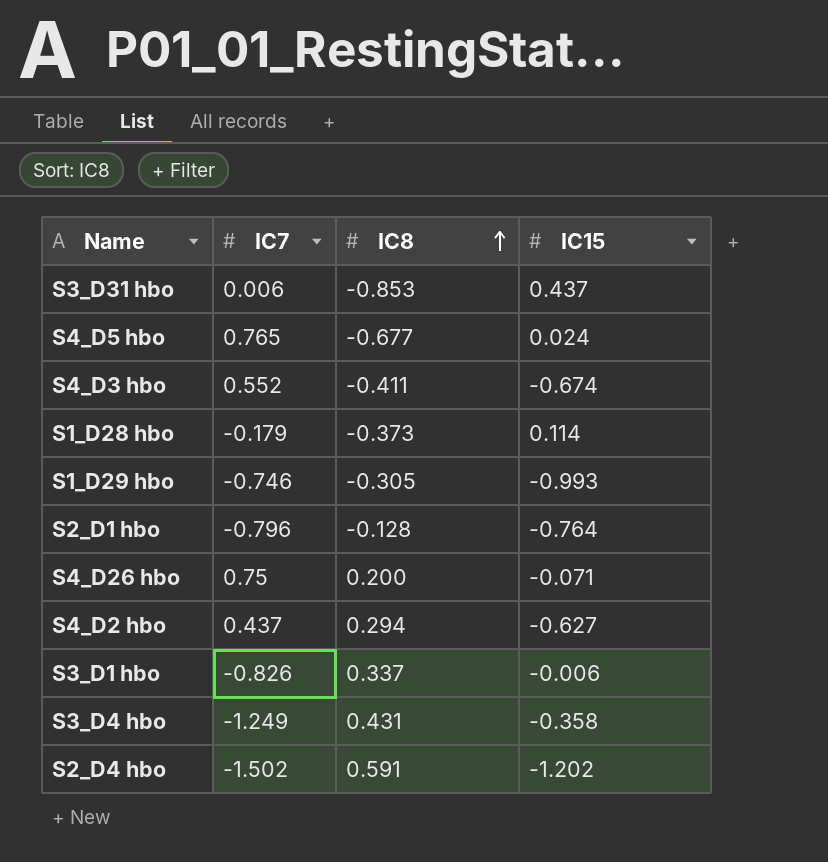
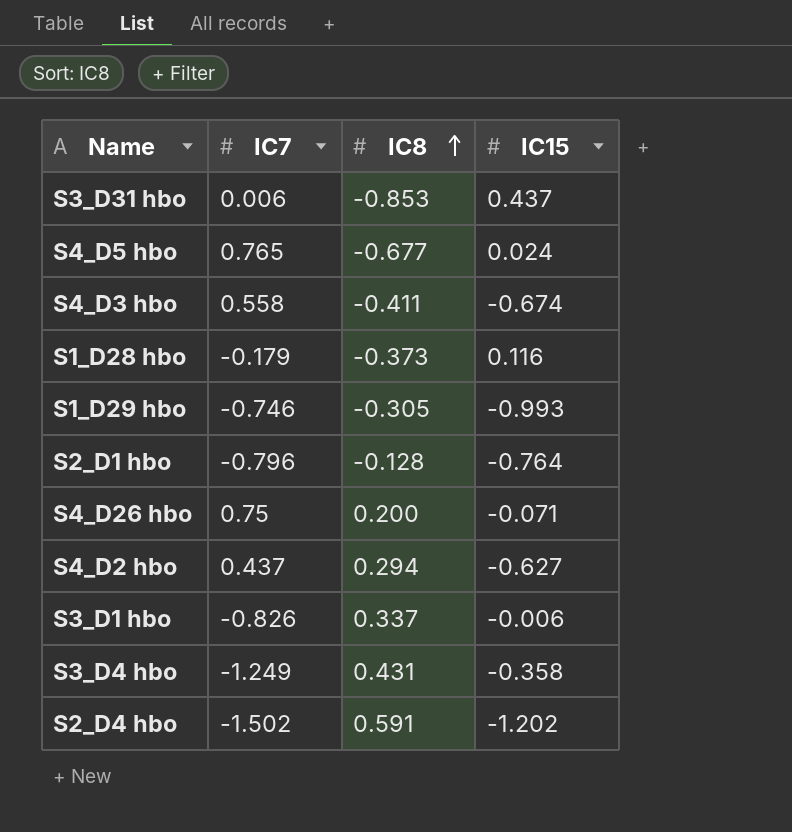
S4_D3 hbo | IC7: 0.552 -> 0.558
S1_D28 hbo | IC15: 0.114 -> 0.116

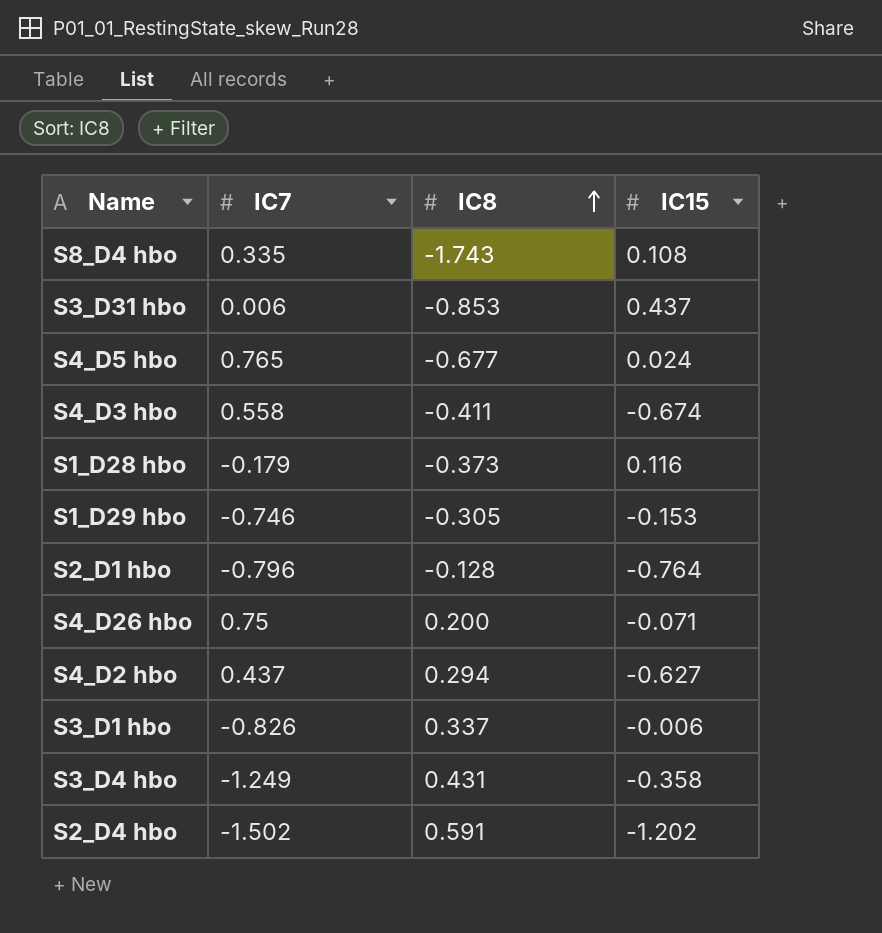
row S8_D4 hbo: none -> 0.335 | -1.743 | 0.108
S1_D29 hbo | IC15: -0.993 -> -0.153

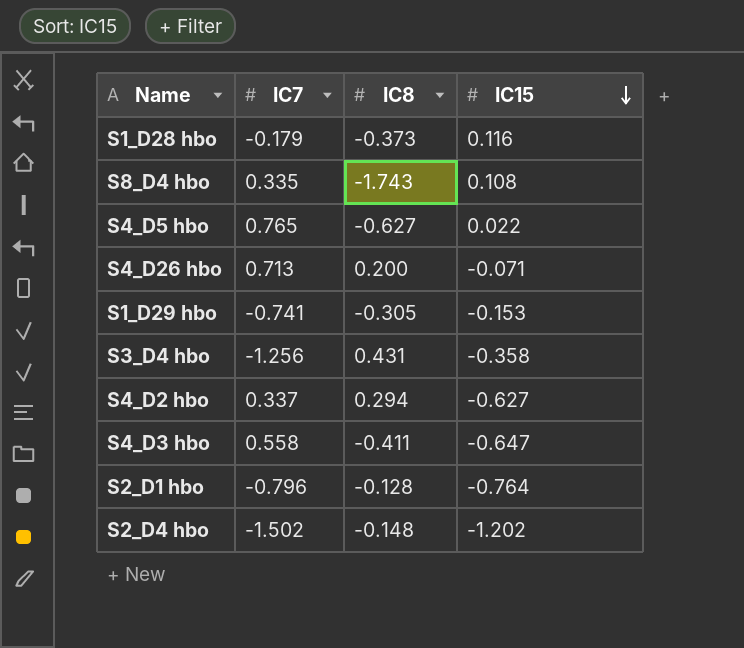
row order: IC8 ascending -> IC15 descending
row S3_D31 hbo: 0.006 | -0.853 | 0.437 -> none
row S3_D1 hbo: -0.826 | 0.337 | -0.006 -> none
S4_D5 hbo | IC8: -0.677 -> -0.627
S4_D5 hbo | IC15: 0.024 -> 0.022
S4_D26 hbo | IC7: 0.75 -> 0.713
S1_D29 hbo | IC7: -0.746 -> -0.741
S3_D4 hbo | IC7: -1.249 -> -1.256
S4_D2 hbo | IC7: 0.437 -> 0.337
S4_D3 hbo | IC15: -0.674 -> -0.647
S2_D4 hbo | IC8: 0.591 -> -0.148

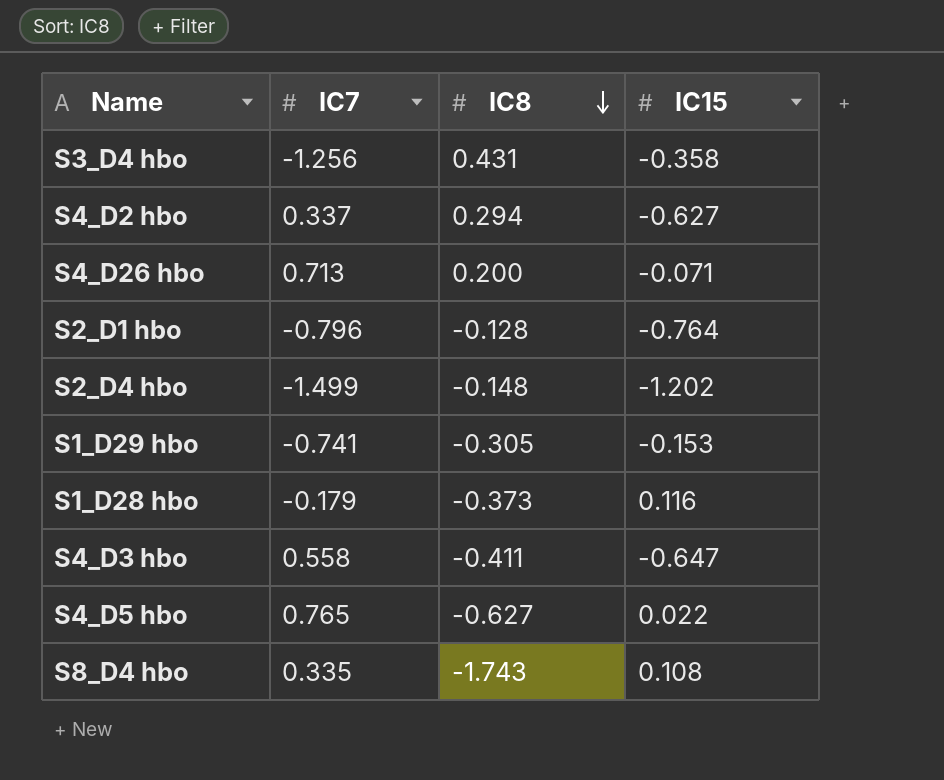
row order: IC15 descending -> IC8 descending
S2_D4 hbo | IC7: -1.502 -> -1.499

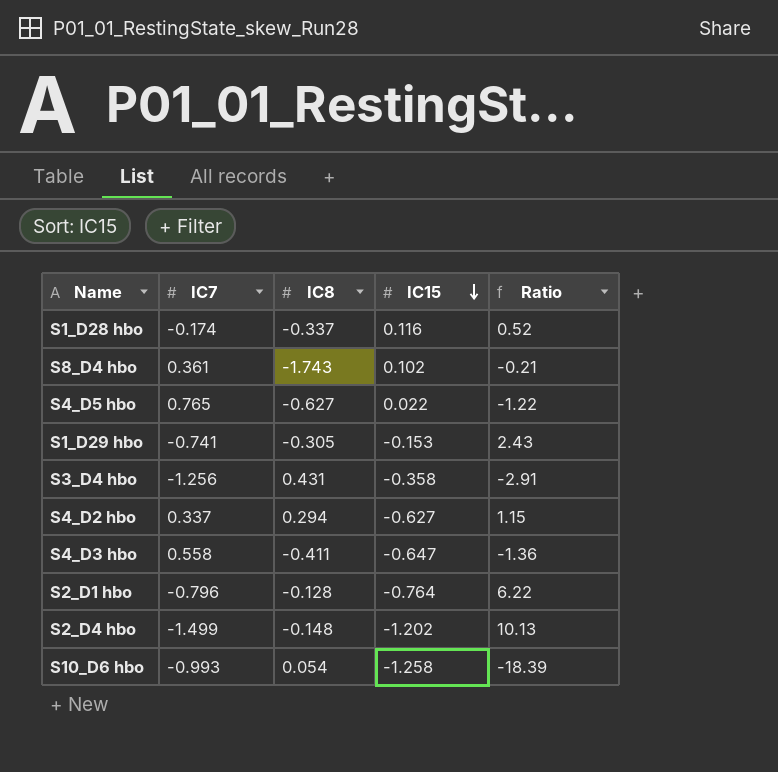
row order: IC8 descending -> IC15 descending
column Ratio | formula: none -> [IC7] / [IC8]
row S4_D26 hbo: 0.713 | 0.200 | -0.071 -> none
S1_D28 hbo | IC7: -0.179 -> -0.174
S1_D28 hbo | IC8: -0.373 -> -0.337
S8_D4 hbo | IC7: 0.335 -> 0.361
S8_D4 hbo | IC15: 0.108 -> 0.102
row S10_D6 hbo: none -> -0.993 | 0.054 | -1.258 | -18.39

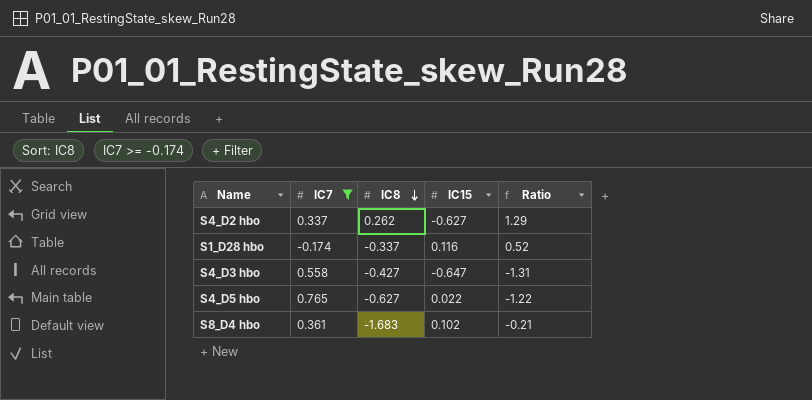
filter: none -> IC7 >= -0.174
row order: IC15 descending -> IC8 descending
S4_D2 hbo | IC8: 0.294 -> 0.262
S4_D2 hbo | Ratio: 1.15 -> 1.29
S4_D3 hbo | IC8: -0.411 -> -0.427
S4_D3 hbo | Ratio: -1.36 -> -1.31
S8_D4 hbo | IC8: -1.743 -> -1.683

